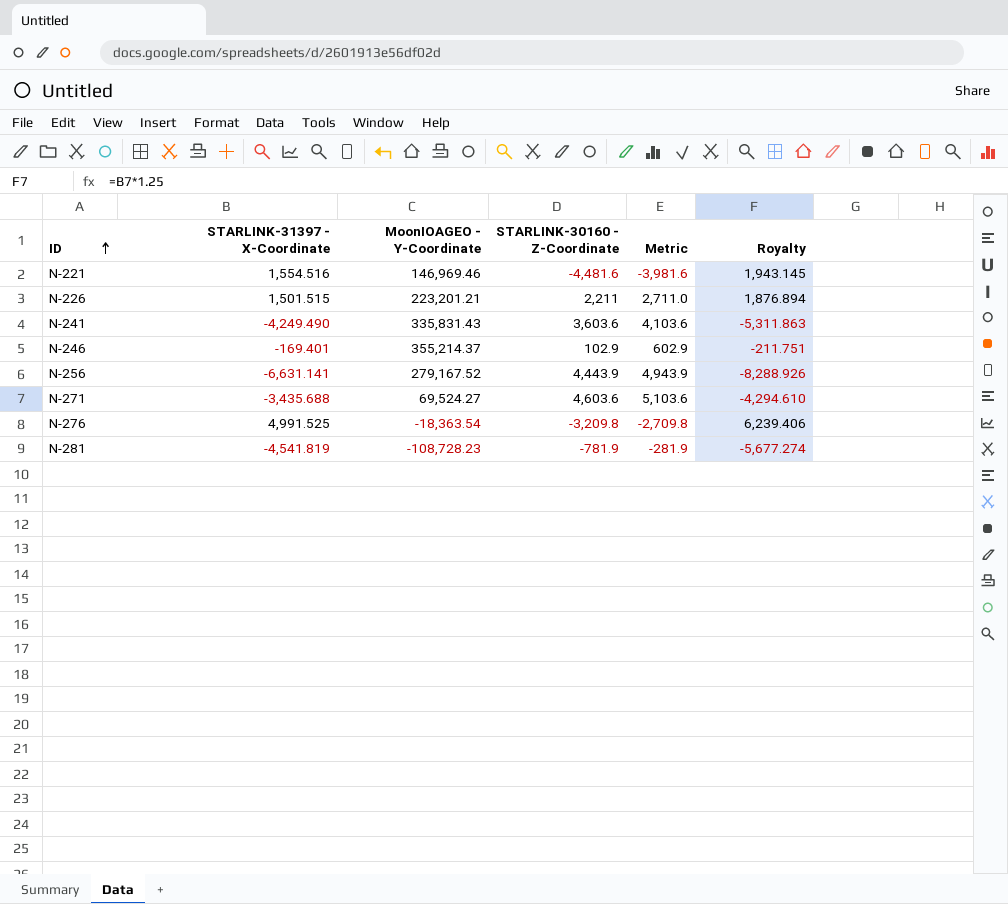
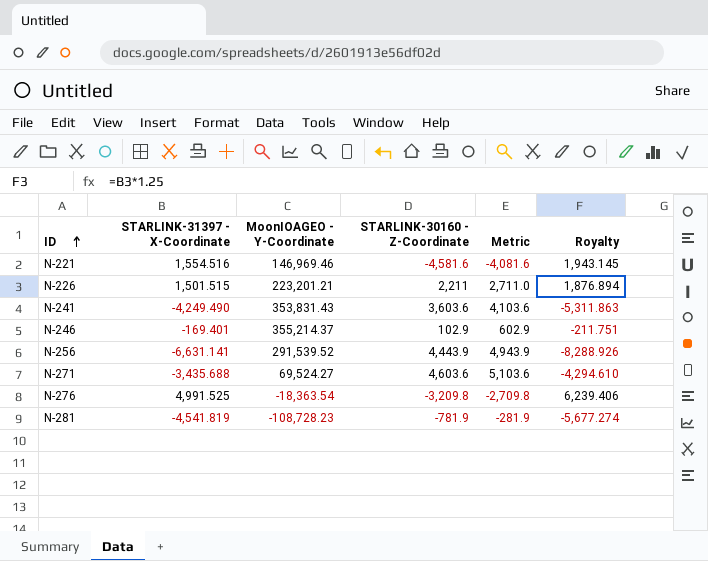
N-221 | STARLINK-30160 - Z-Coordinate: -4,481.6 -> -4,581.6
N-221 | Metric: -3,981.6 -> -4,081.6
N-241 | MoonIOAGEO - Y-Coordinate: 335,831.43 -> 353,831.43
N-256 | MoonIOAGEO - Y-Coordinate: 279,167.52 -> 291,539.52

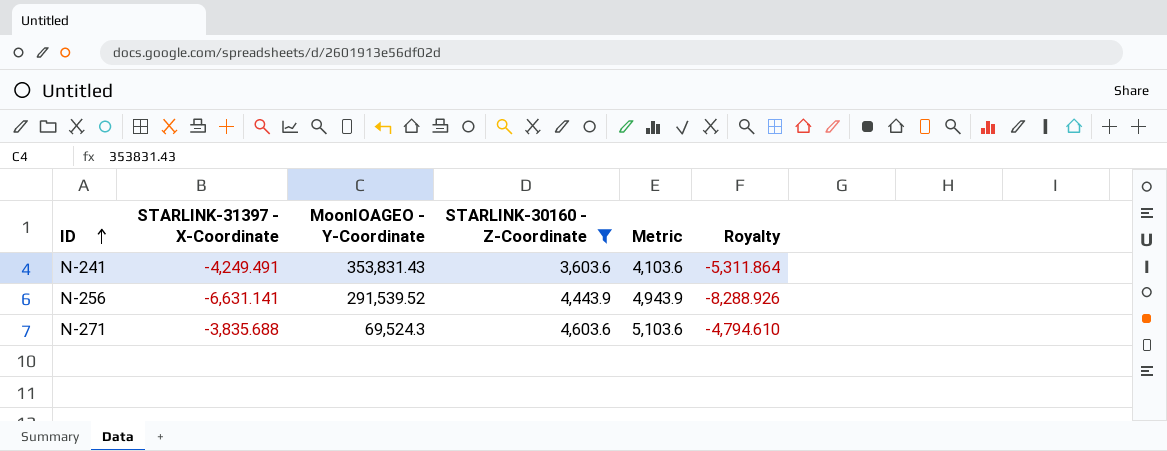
filter: none -> STARLINK-30160 - Z-Coordinate >= 3,603.6
N-241 | STARLINK-31397 - X-Coordinate: -4,249.490 -> -4,249.491
N-241 | Royalty: -5,311.863 -> -5,311.864
N-271 | STARLINK-31397 - X-Coordinate: -3,435.688 -> -3,835.688
N-271 | MoonIOAGEO - Y-Coordinate: 69,524.27 -> 69,524.3
N-271 | Royalty: -4,294.610 -> -4,794.610

